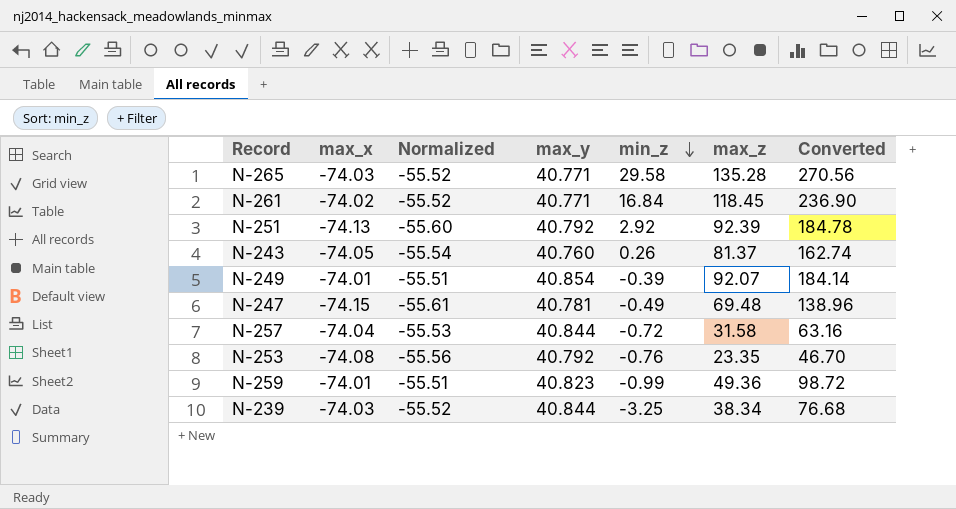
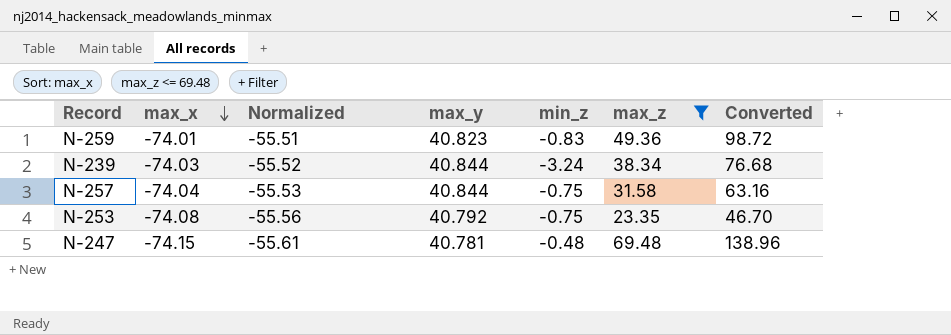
filter: none -> max_z <= 69.48
row order: min_z descending -> max_x descending
N-259 | min_z: -0.99 -> -0.83
N-239 | min_z: -3.25 -> -3.24
N-257 | min_z: -0.72 -> -0.75
N-253 | min_z: -0.76 -> -0.75
N-247 | min_z: -0.49 -> -0.48

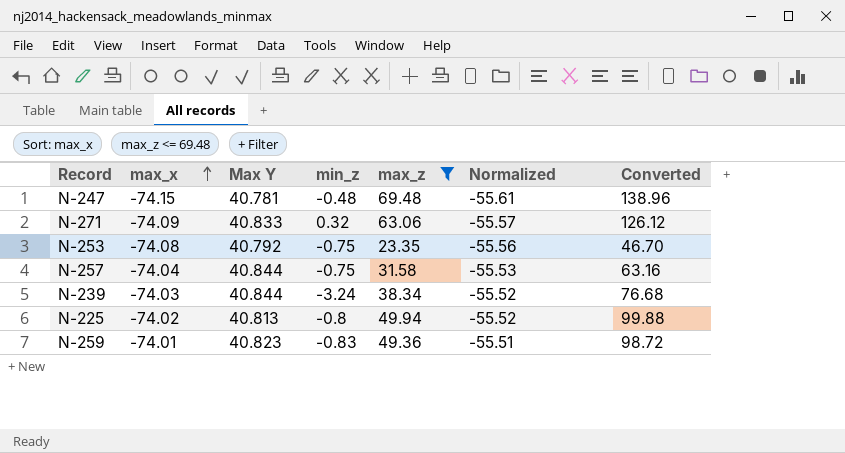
row order: max_x descending -> max_x ascending
column name: max_y -> Max Y
column Normalized | position: 3 -> 6
row N-271: none -> -74.09 | 40.833 | 0.32 | 63.06 | -55.57 | 126.12
row N-225: none -> -74.02 | 40.813 | -0.8 | 49.94 | -55.52 | 99.88

